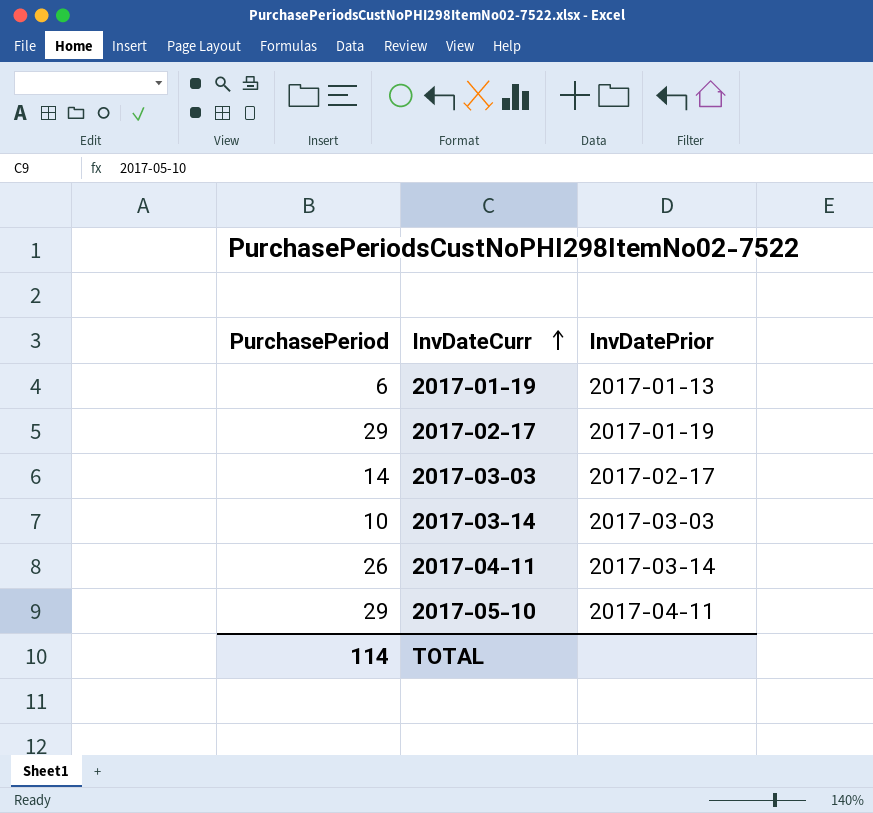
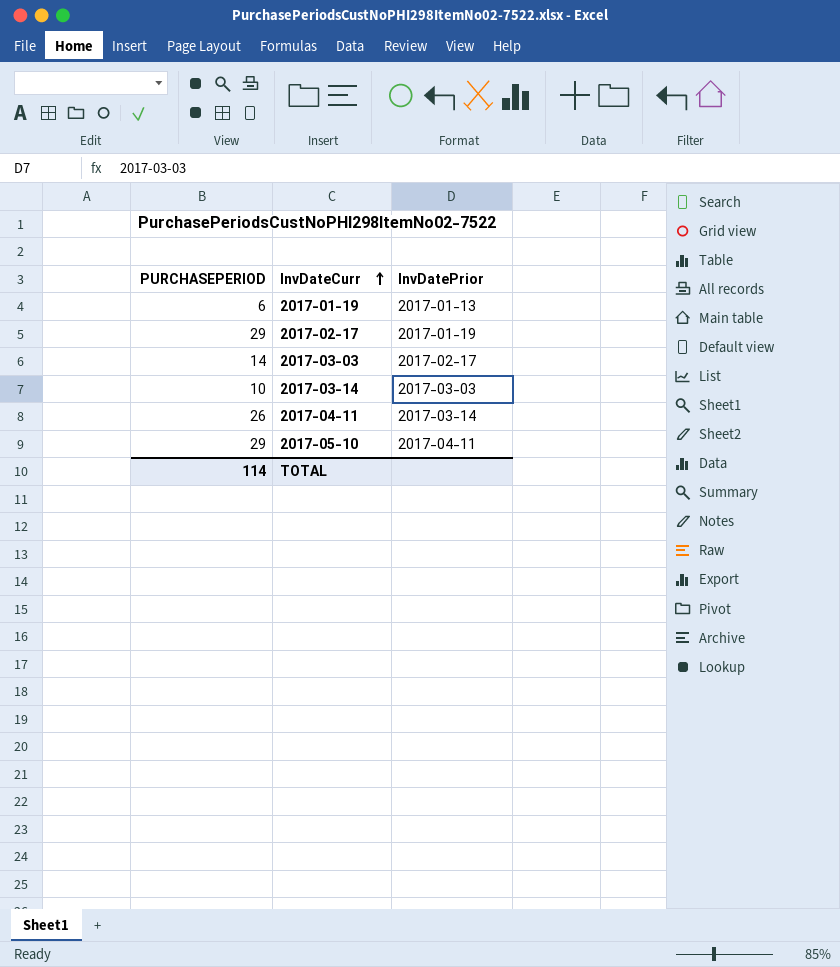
column name: PurchasePeriod -> PURCHASEPERIOD

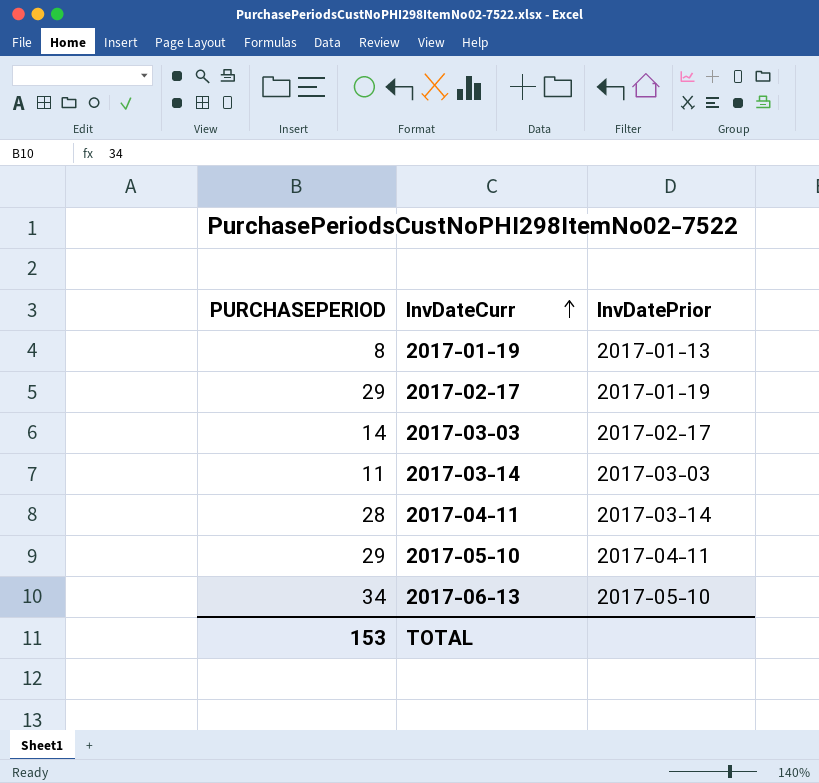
2017-01-19 | PURCHASEPERIOD: 6 -> 8
2017-03-14 | PURCHASEPERIOD: 10 -> 11
2017-04-11 | PURCHASEPERIOD: 26 -> 28
row 2017-06-13: none -> 34 | 2017-05-10
TOTAL | PURCHASEPERIOD: 114 -> 153

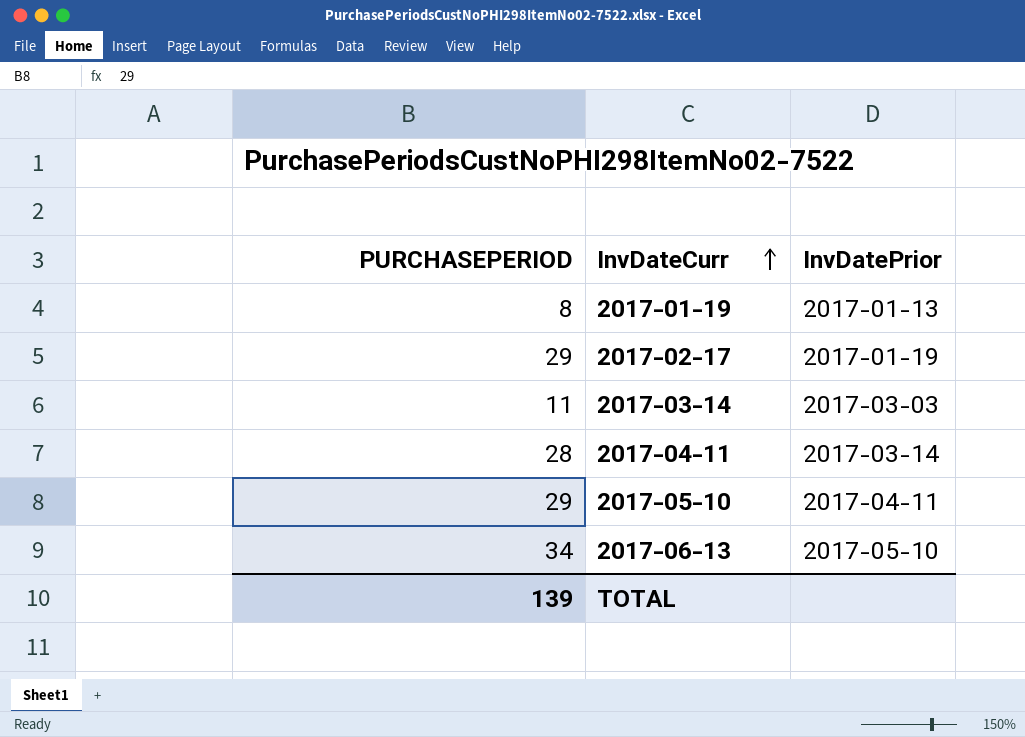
row 2017-03-03: 14 | 2017-02-17 -> none
TOTAL | PURCHASEPERIOD: 153 -> 139

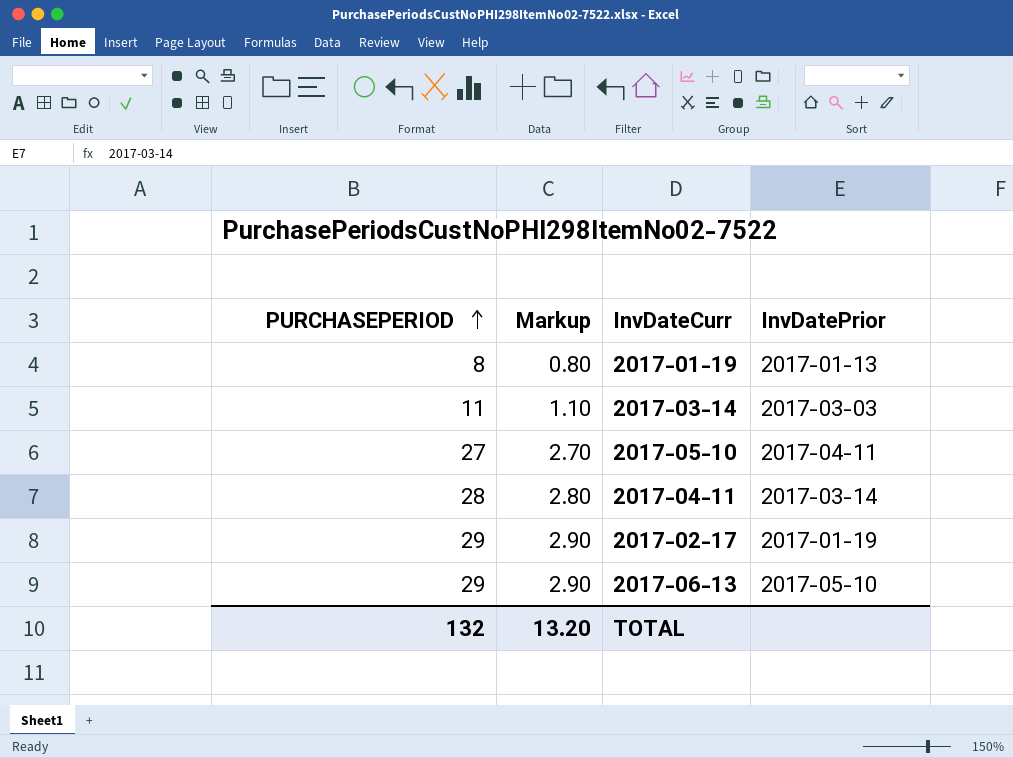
row order: InvDateCurr ascending -> PURCHASEPERIOD ascending
column Markup | formula: none -> [PURCHASEPERIOD] * 0.1
2017-05-10 | PURCHASEPERIOD: 29 -> 27
2017-06-13 | PURCHASEPERIOD: 34 -> 29
TOTAL | PURCHASEPERIOD: 139 -> 132

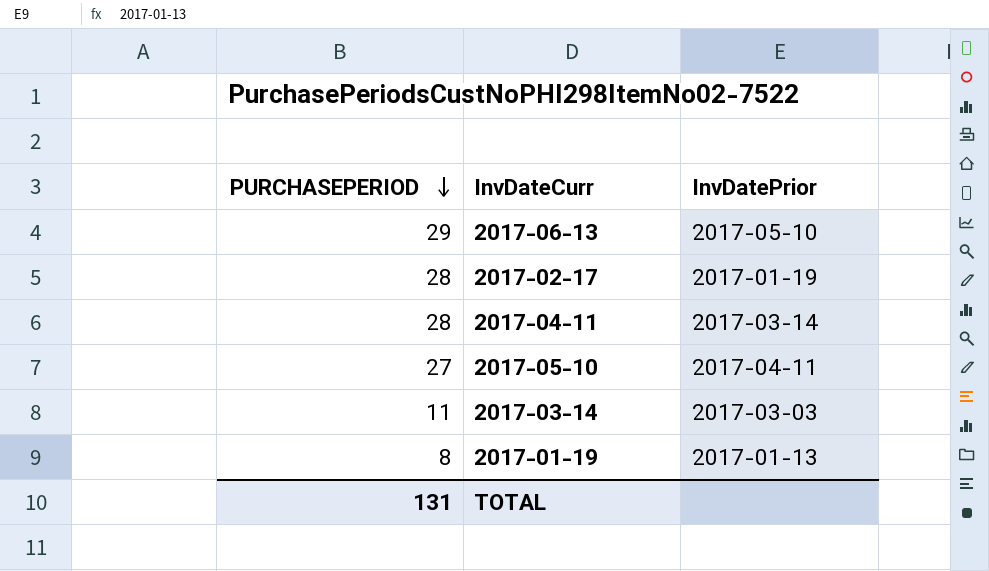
row order: PURCHASEPERIOD ascending -> PURCHASEPERIOD descending
column Markup | formula: [PURCHASEPERIOD] * 0.1 -> none
2017-02-17 | PURCHASEPERIOD: 29 -> 28
TOTAL | PURCHASEPERIOD: 132 -> 131

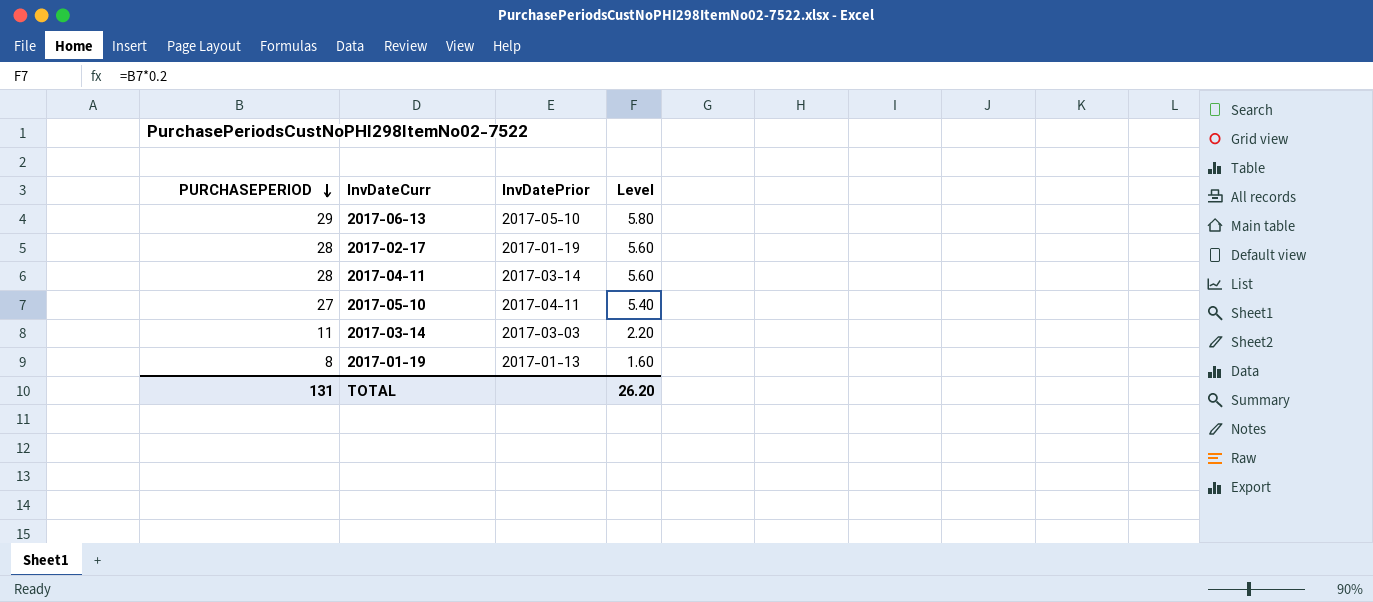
column Level | formula: none -> [PURCHASEPERIOD] * 0.2

